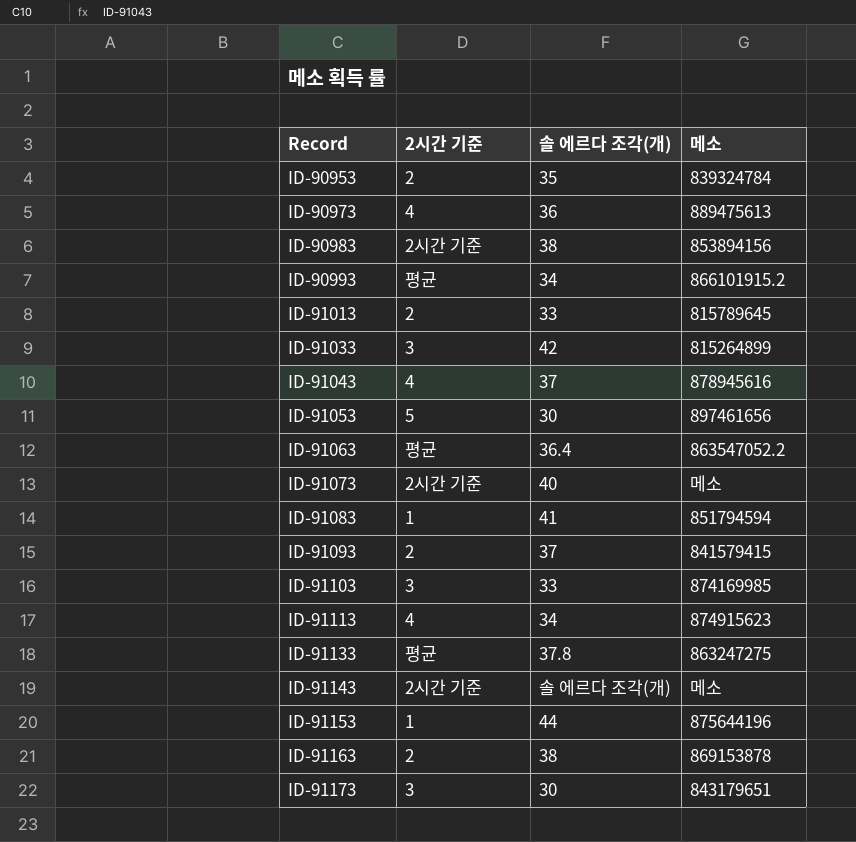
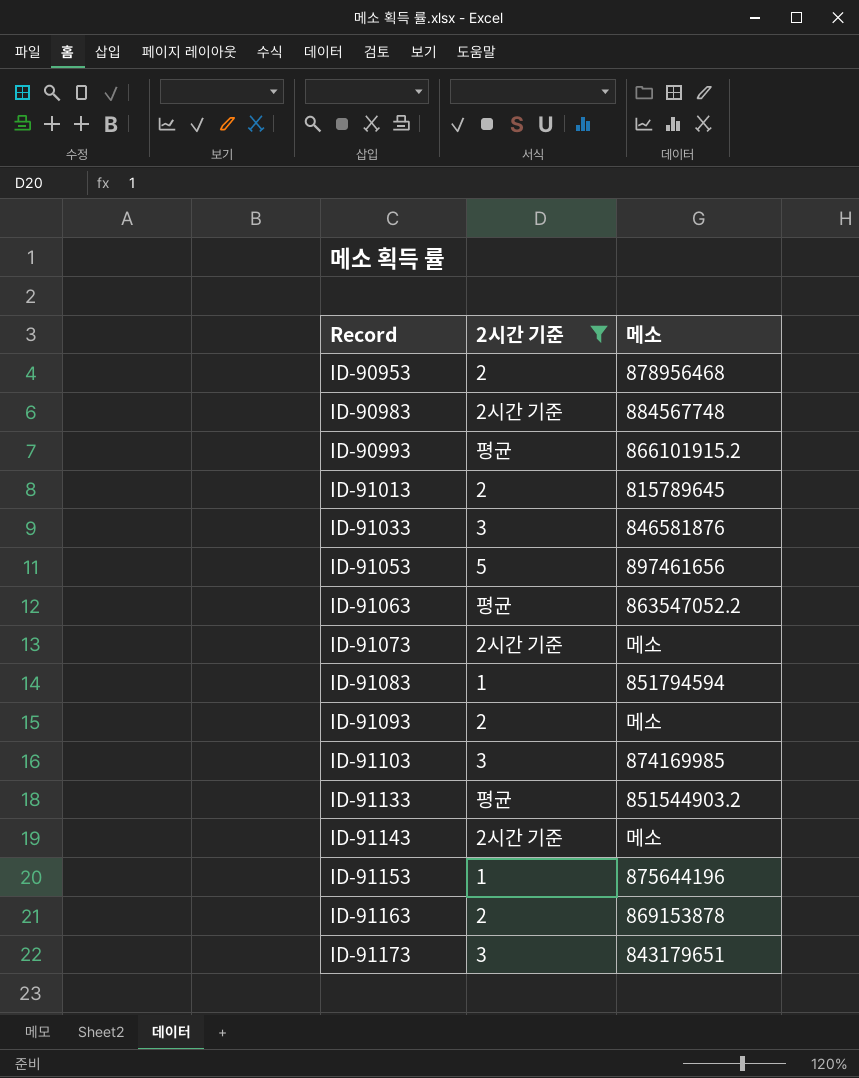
filter: none -> 2시간 기준 != 4
column 솔 에르다 조각(개) | position: 3 -> none
ID-90953 | 메소: 839324784 -> 878956468
ID-90983 | 메소: 853894156 -> 884567748
ID-91033 | 메소: 815264899 -> 846581876
ID-91093 | 메소: 841579415 -> 메소
ID-91133 | 메소: 863247275 -> 851544903.2

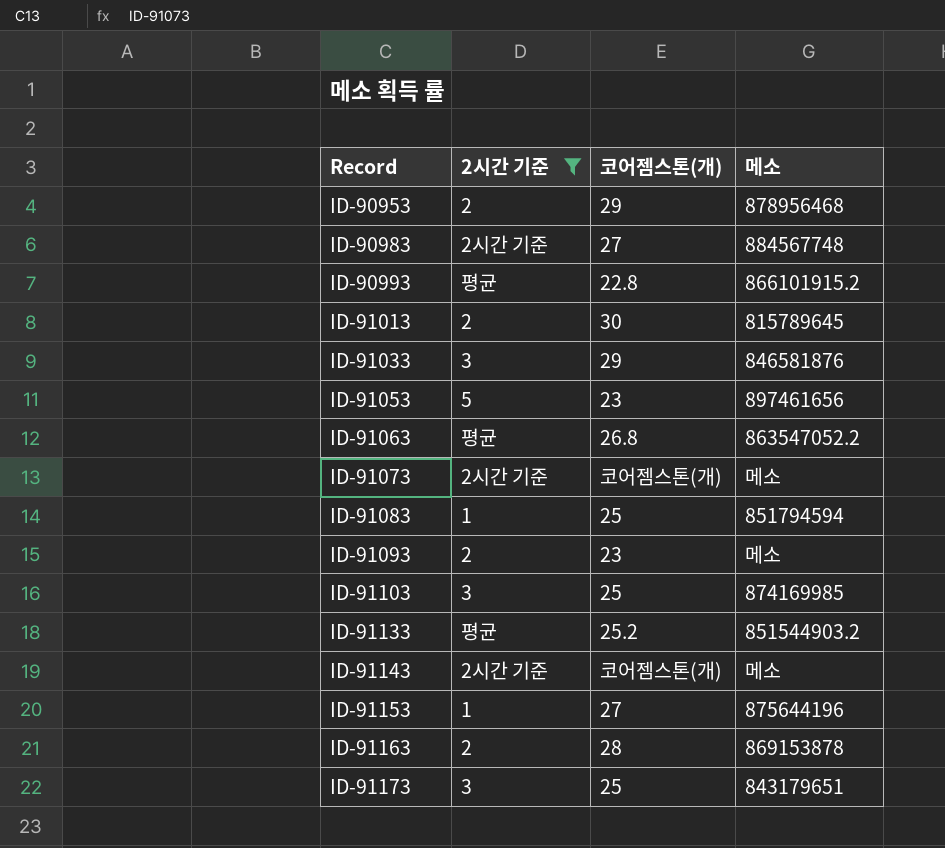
column 코어젬스톤(개) | position: none -> 3

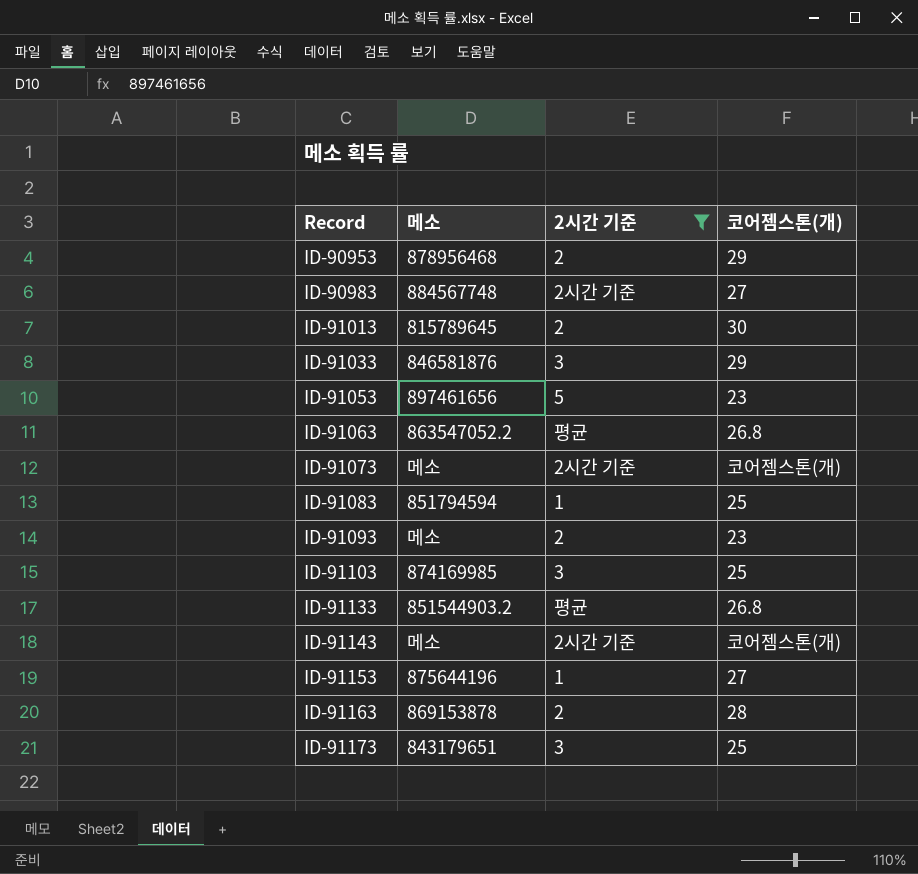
column 메소 | position: 4 -> 2
row ID-90993: 평균 | 22.8 | 866101915.2 -> none
ID-91133 | 코어젬스톤(개): 25.2 -> 26.8

